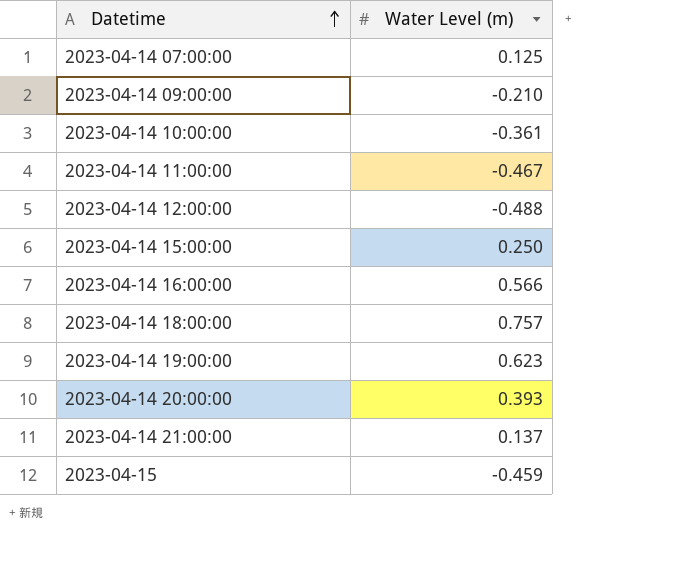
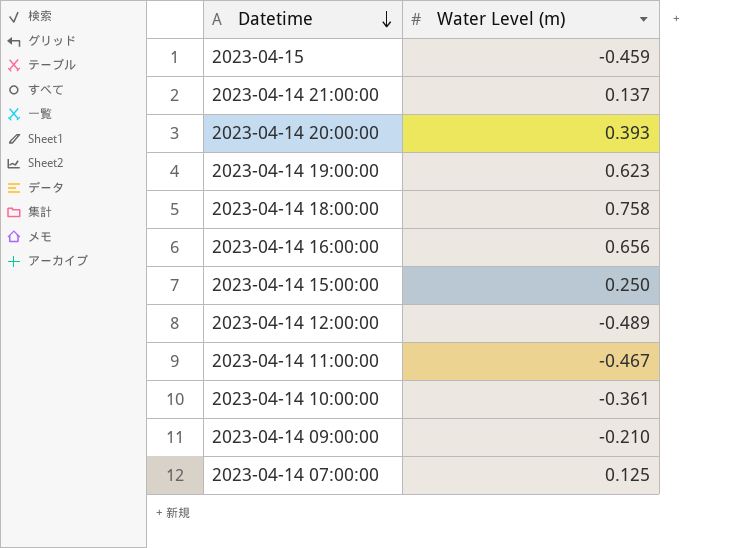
row order: Datetime ascending -> Datetime descending
2023-04-14 18:00:00 | Water Level (m): 0.757 -> 0.758
2023-04-14 16:00:00 | Water Level (m): 0.566 -> 0.656
2023-04-14 12:00:00 | Water Level (m): -0.488 -> -0.489

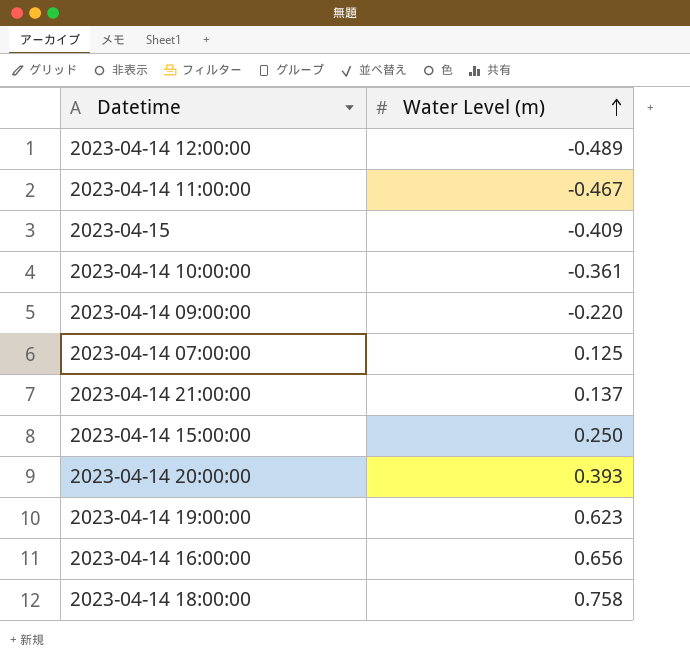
row order: Datetime descending -> Water Level (m) ascending
2023-04-15 | Water Level (m): -0.459 -> -0.409
2023-04-14 09:00:00 | Water Level (m): -0.210 -> -0.220

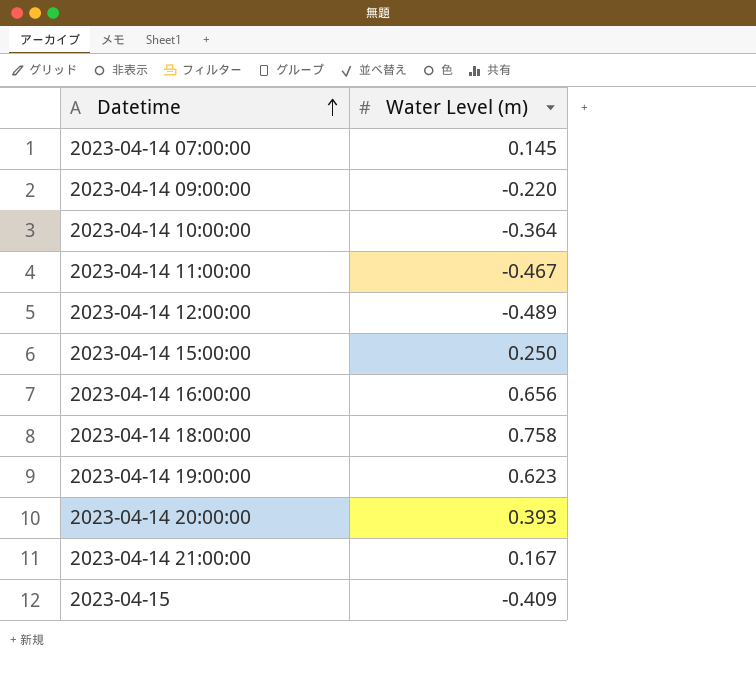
row order: Water Level (m) ascending -> Datetime ascending
2023-04-14 07:00:00 | Water Level (m): 0.125 -> 0.145
2023-04-14 10:00:00 | Water Level (m): -0.361 -> -0.364
2023-04-14 21:00:00 | Water Level (m): 0.137 -> 0.167

